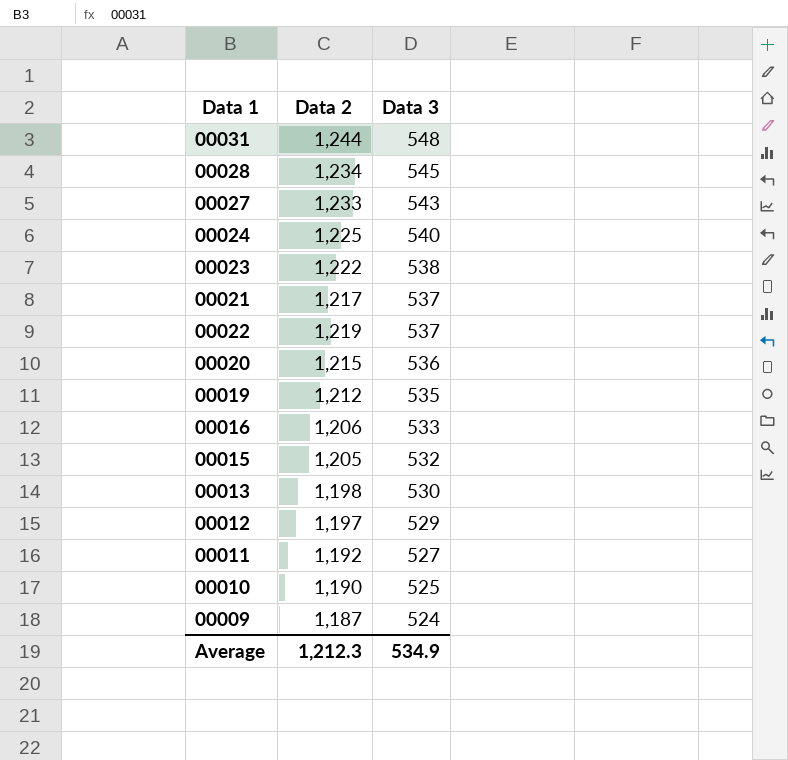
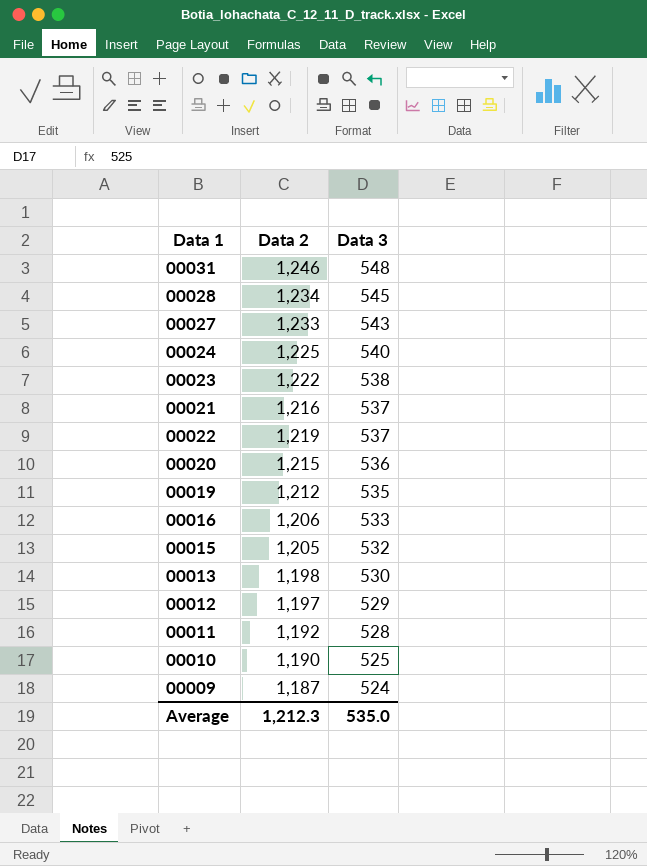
00031 | Data 2: 1,244 -> 1,246
00021 | Data 2: 1,217 -> 1,216
00011 | Data 3: 527 -> 528
Average | Data 3: 534.9 -> 535.0

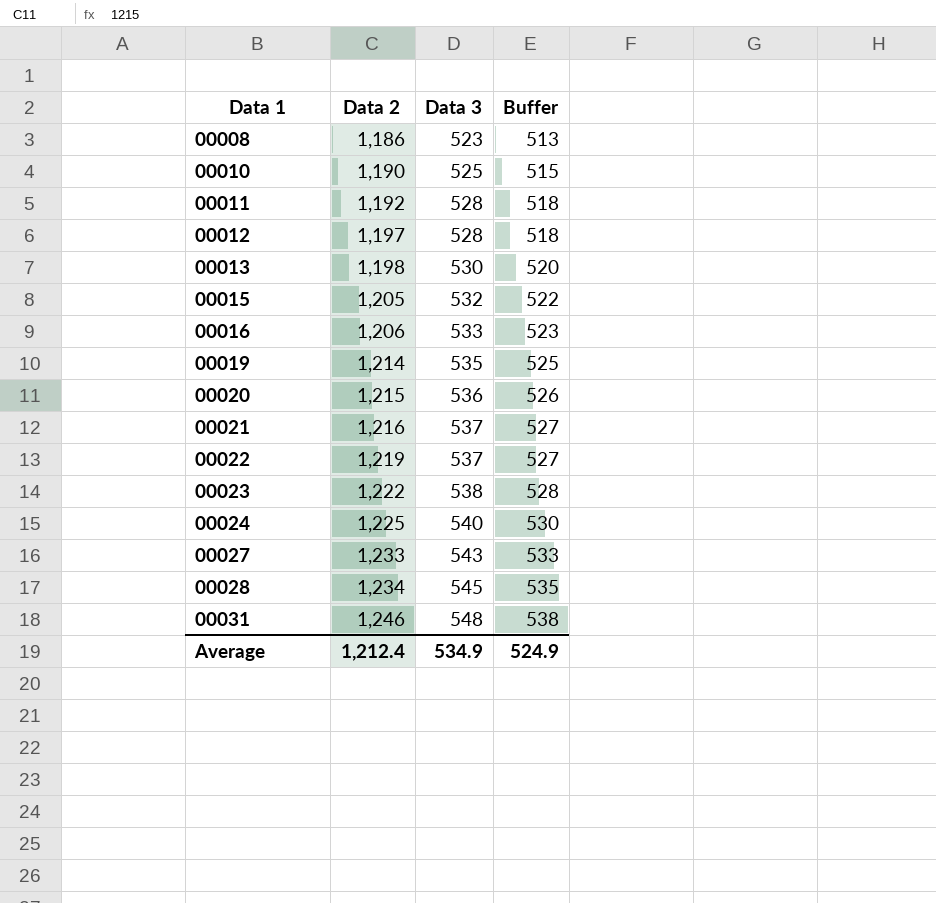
row order: Data 3 descending -> Data 1 ascending
column Buffer | formula: none -> [Data 3] - 10
row 00009: 1,187 | 524 -> none
row 00008: none -> 1,186 | 523 | 513
00012 | Data 3: 529 -> 528
00019 | Data 2: 1,212 -> 1,214
Average | Data 2: 1,212.3 -> 1,212.4
Average | Data 3: 535.0 -> 534.9

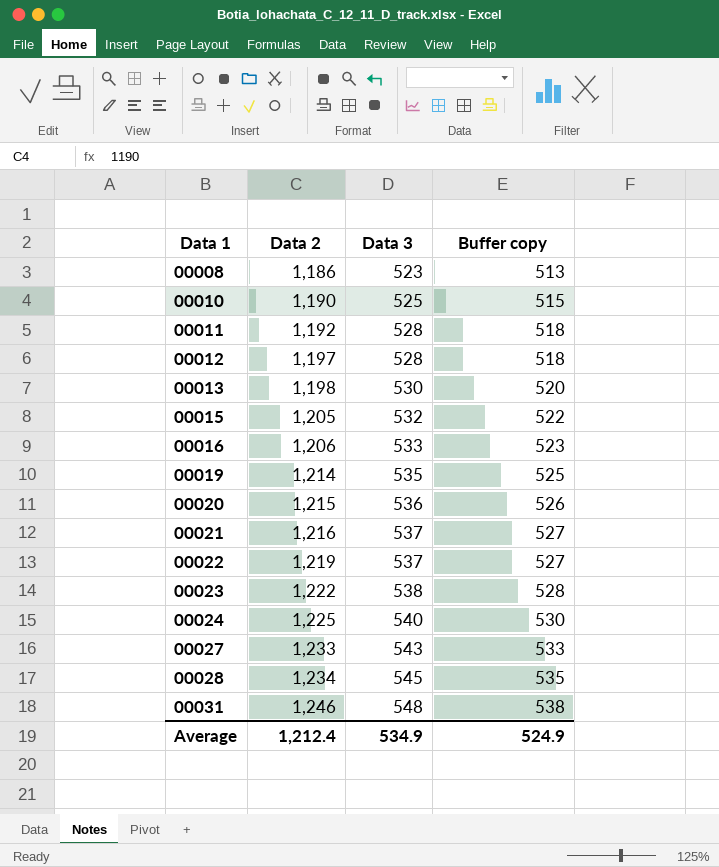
column name: Buffer -> Buffer copy

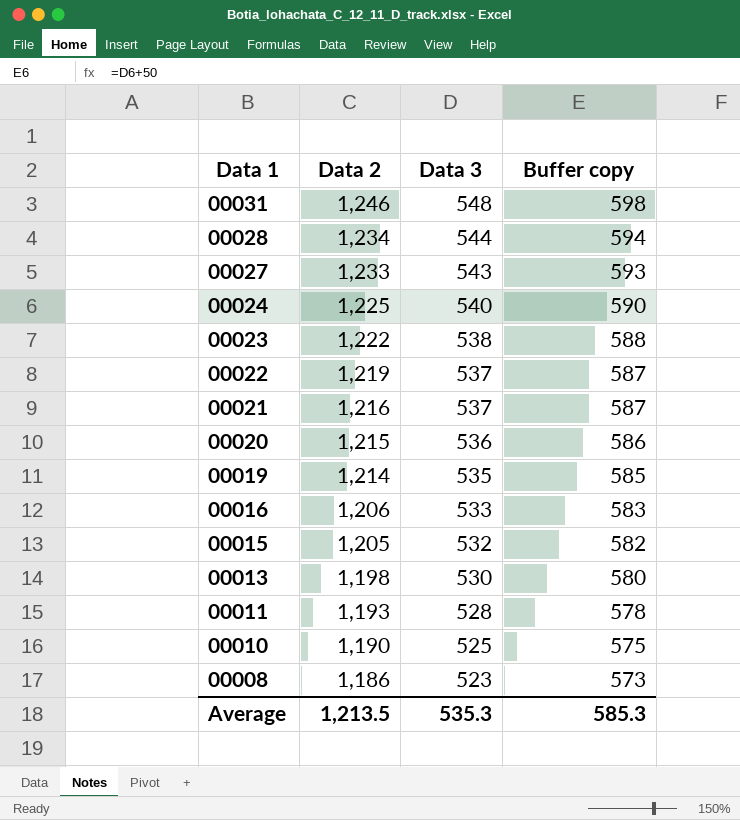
row order: Data 1 ascending -> Data 1 descending
column Buffer copy | formula: [Data 3] - 10 -> [Data 3] + 50
row 00012: 1,197 | 528 | 518 -> none
00028 | Data 3: 545 -> 544
00011 | Data 2: 1,192 -> 1,193
Average | Data 2: 1,212.4 -> 1,213.5
Average | Data 3: 534.9 -> 535.3
Average | Buffer copy: 524.9 -> 585.3

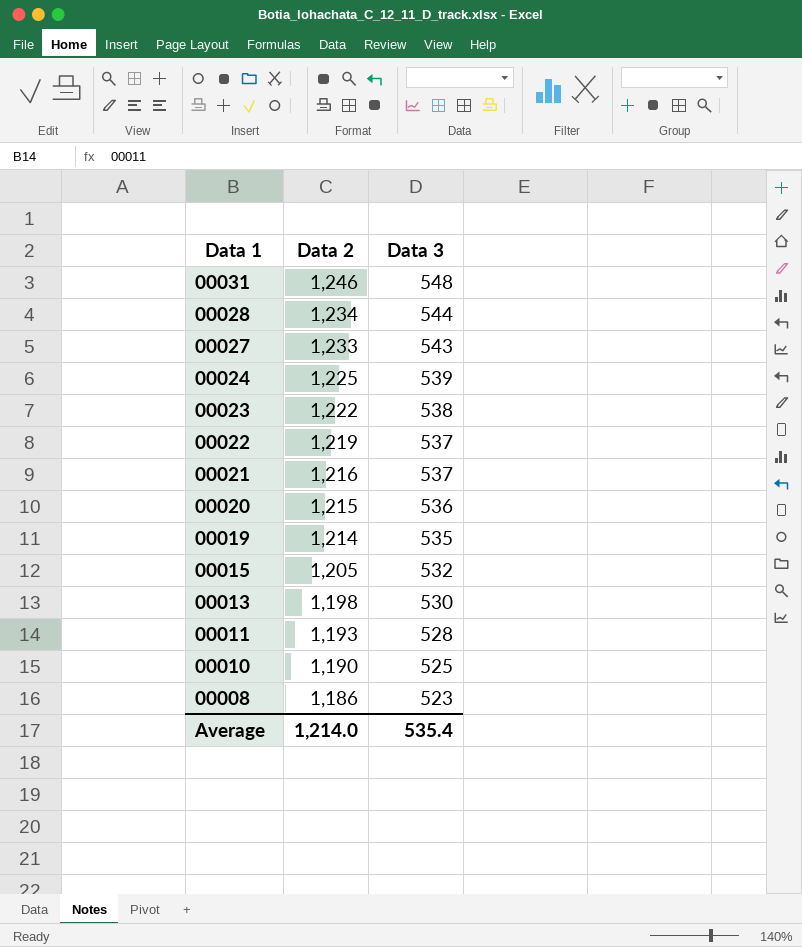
column Buffer copy | formula: [Data 3] + 50 -> none
row 00016: 1,206 | 533 | 583 -> none
00024 | Data 3: 540 -> 539
Average | Data 2: 1,213.5 -> 1,214.0
Average | Data 3: 535.3 -> 535.4

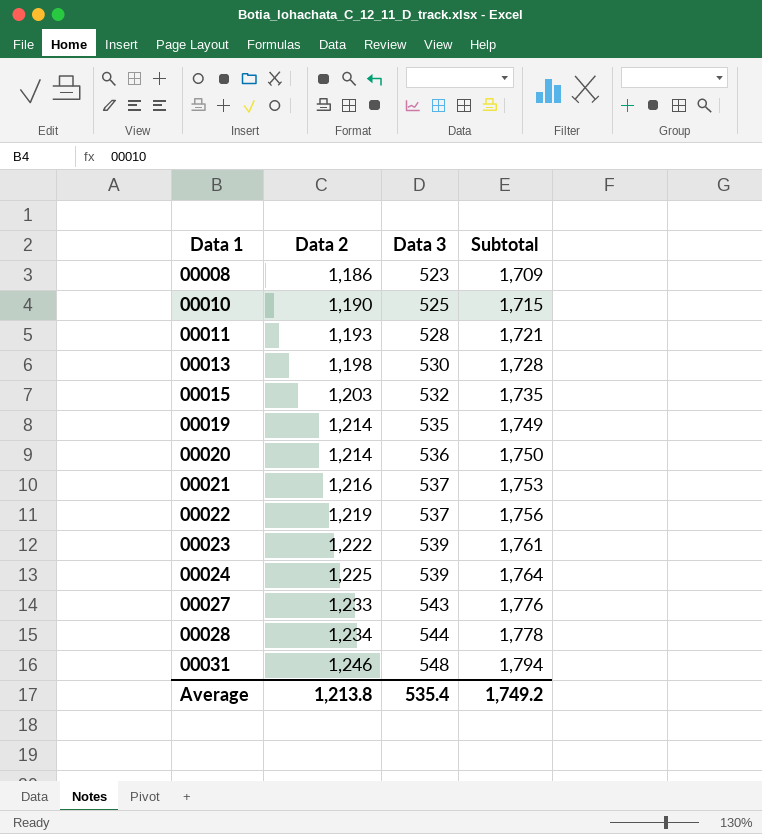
row order: Data 1 descending -> Data 1 ascending
column Subtotal | formula: none -> [Data 2] + [Data 3]
00015 | Data 2: 1,205 -> 1,203
00020 | Data 2: 1,215 -> 1,214
00023 | Data 3: 538 -> 539
Average | Data 2: 1,214.0 -> 1,213.8

